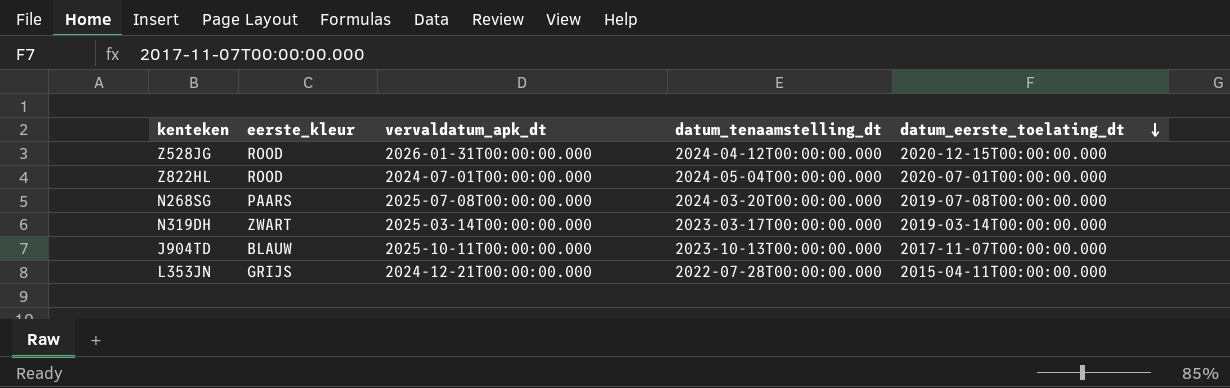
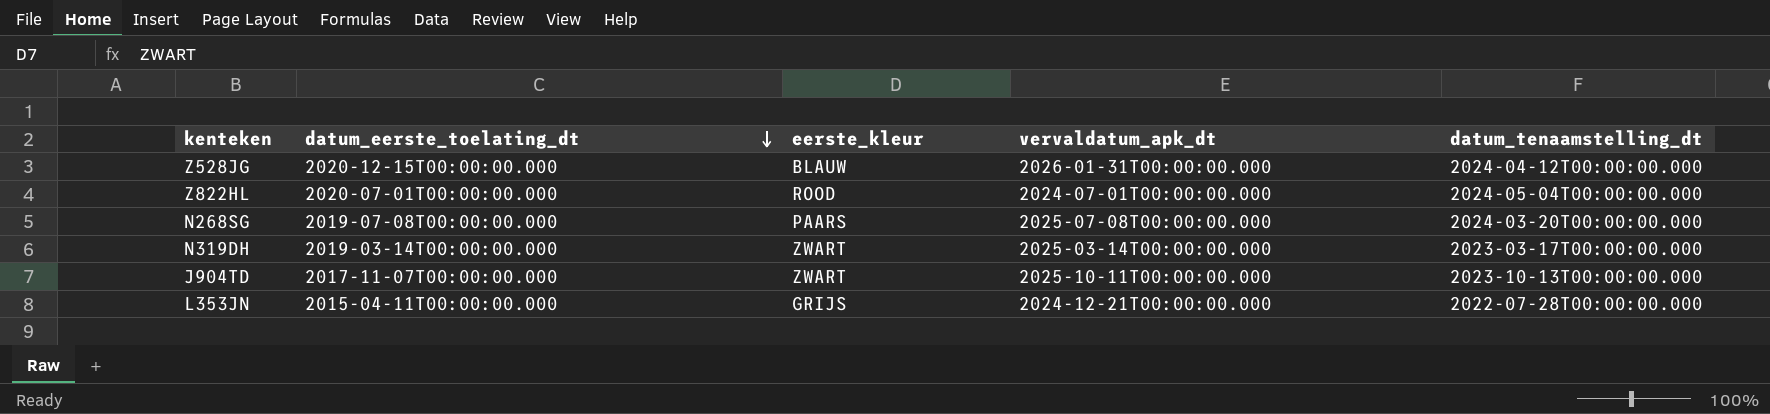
column datum_eerste_toelating_dt | position: 5 -> 2
Z528JG | eerste_kleur: ROOD -> BLAUW
J904TD | eerste_kleur: BLAUW -> ZWART

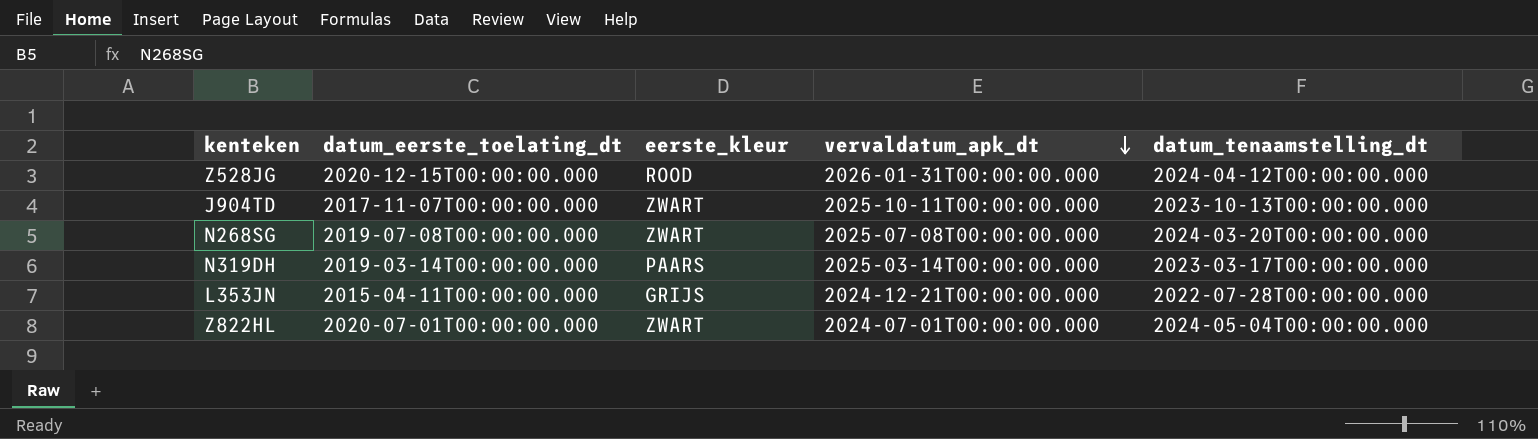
row order: datum_eerste_toelating_dt descending -> vervaldatum_apk_dt descending
Z528JG | eerste_kleur: BLAUW -> ROOD
N268SG | eerste_kleur: PAARS -> ZWART
N319DH | eerste_kleur: ZWART -> PAARS
Z822HL | eerste_kleur: ROOD -> ZWART

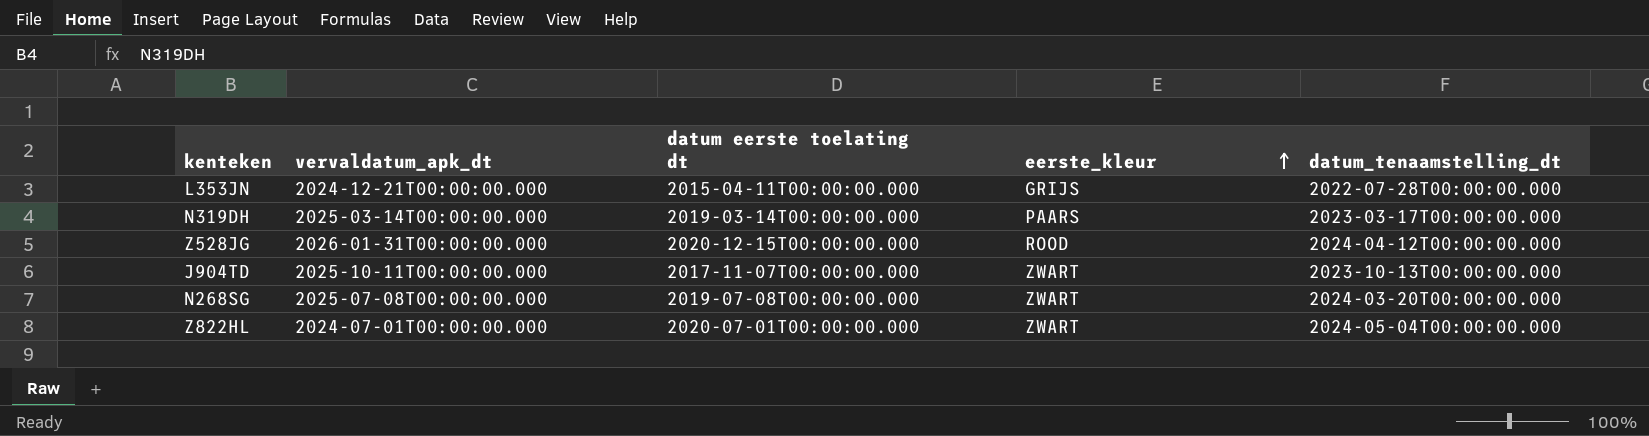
row order: vervaldatum_apk_dt descending -> eerste_kleur ascending
column vervaldatum_apk_dt | position: 4 -> 2
column name: datum_eerste_toelating_dt -> datum eerste toelating dt

